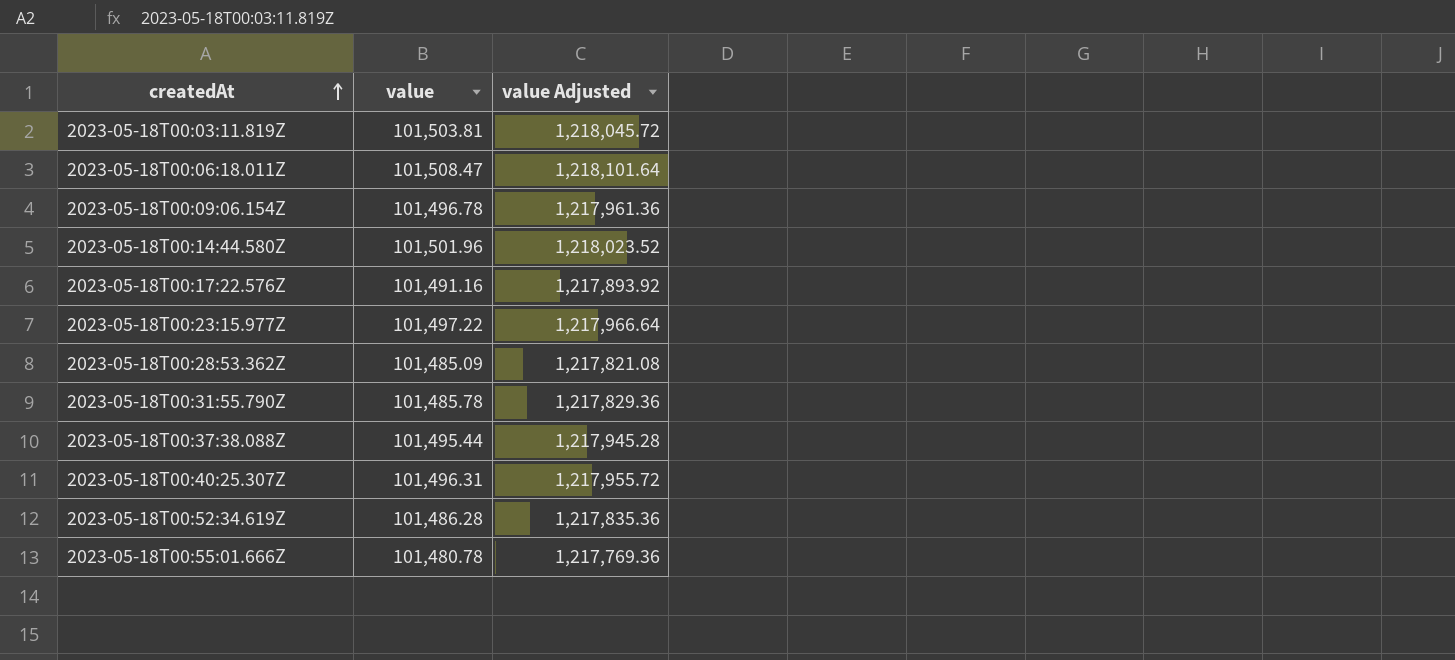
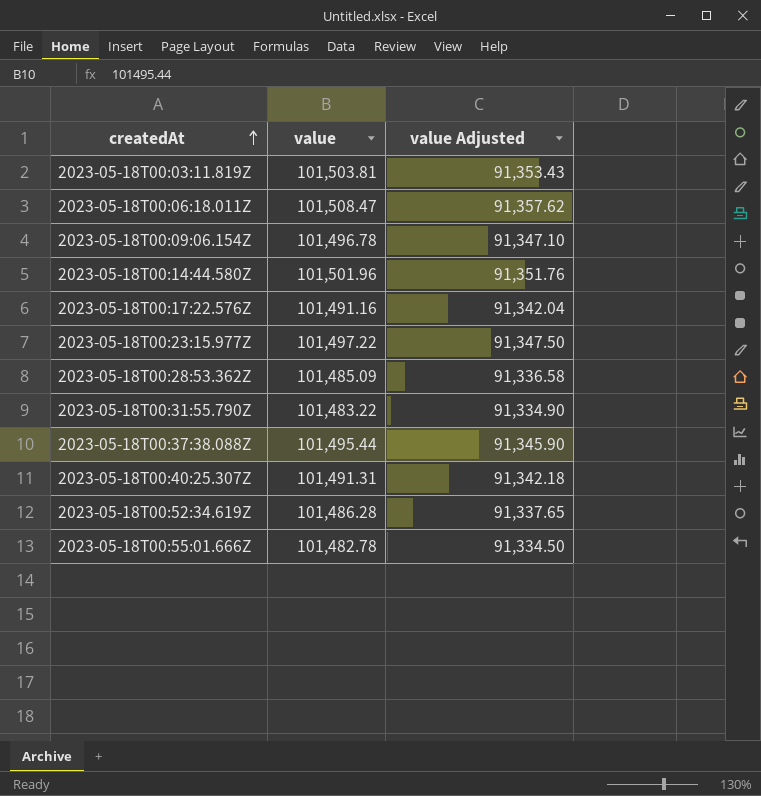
column value Adjusted | formula: [value] * 12 -> [value] * 0.9
2023-05-18T00:31:55.790Z | value: 101,485.78 -> 101,483.22
2023-05-18T00:40:25.307Z | value: 101,496.31 -> 101,491.31
2023-05-18T00:55:01.666Z | value: 101,480.78 -> 101,482.78

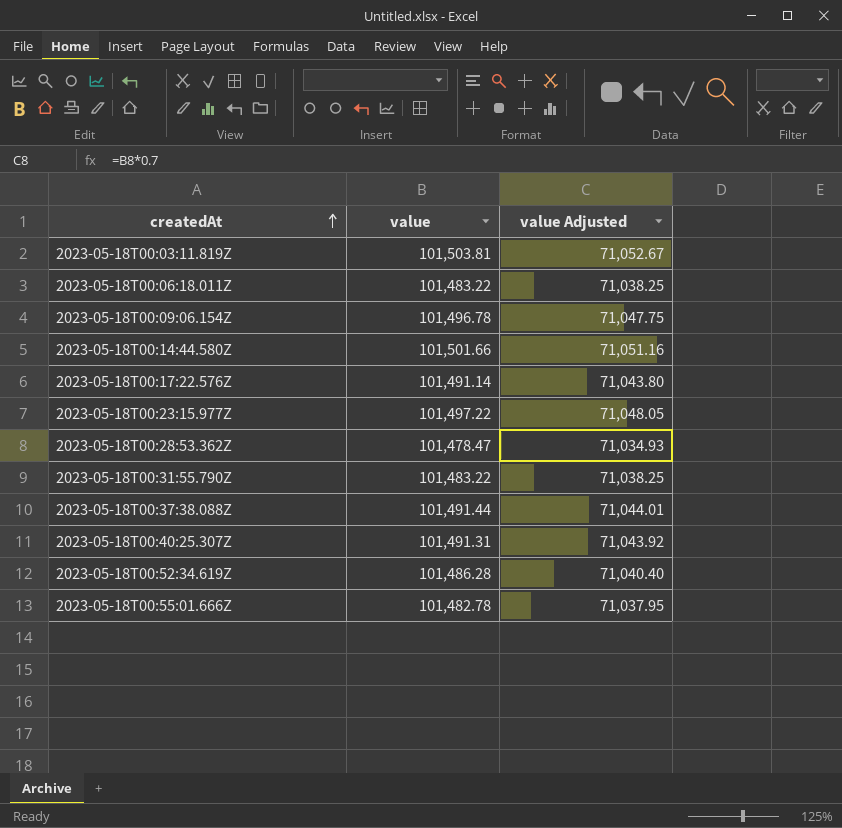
column value Adjusted | formula: [value] * 0.9 -> [value] * 0.7
2023-05-18T00:06:18.011Z | value: 101,508.47 -> 101,483.22
2023-05-18T00:14:44.580Z | value: 101,501.96 -> 101,501.66
2023-05-18T00:17:22.576Z | value: 101,491.16 -> 101,491.14
2023-05-18T00:28:53.362Z | value: 101,485.09 -> 101,478.47
2023-05-18T00:37:38.088Z | value: 101,495.44 -> 101,491.44

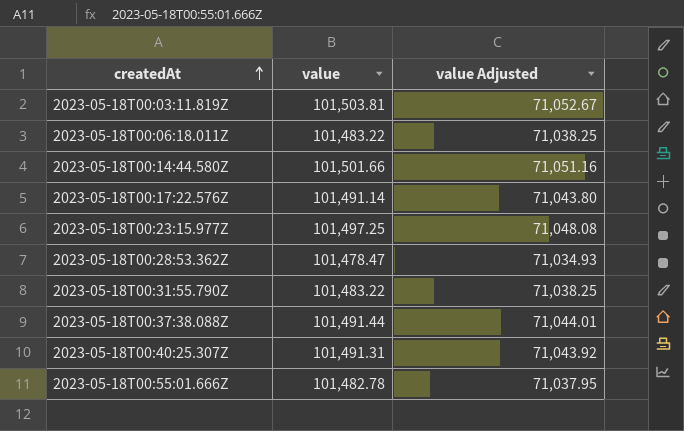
row 2023-05-18T00:09:06.154Z: 101,496.78 | 71,047.75 -> none
row 2023-05-18T00:52:34.619Z: 101,486.28 | 71,040.40 -> none
2023-05-18T00:23:15.977Z | value: 101,497.22 -> 101,497.25
2023-05-18T00:23:15.977Z | value Adjusted: 71,048.05 -> 71,048.08

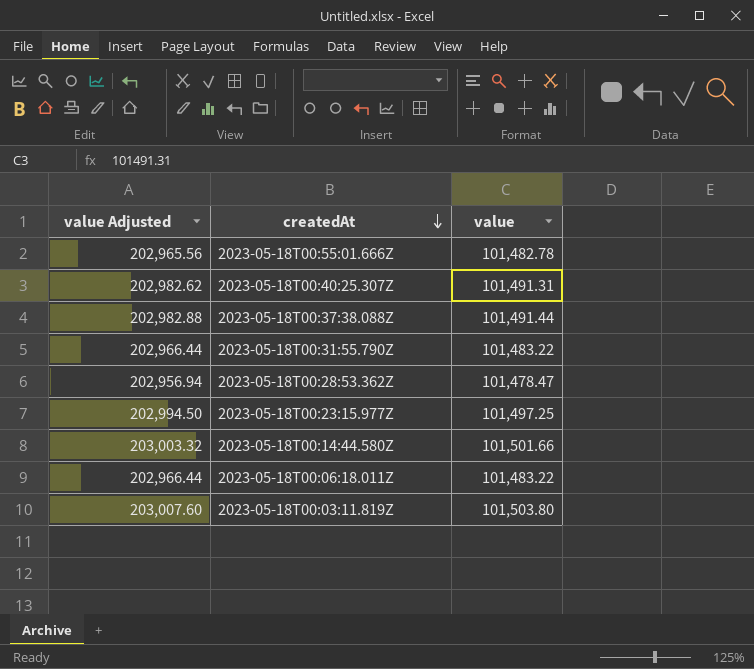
row order: createdAt ascending -> createdAt descending
column value Adjusted | formula: [value] * 0.7 -> [value] * 2
column value Adjusted | position: 3 -> 1
row 2023-05-18T00:17:22.576Z: 101,491.14 | 71,043.80 -> none
2023-05-18T00:03:11.819Z | value: 101,503.81 -> 101,503.80

